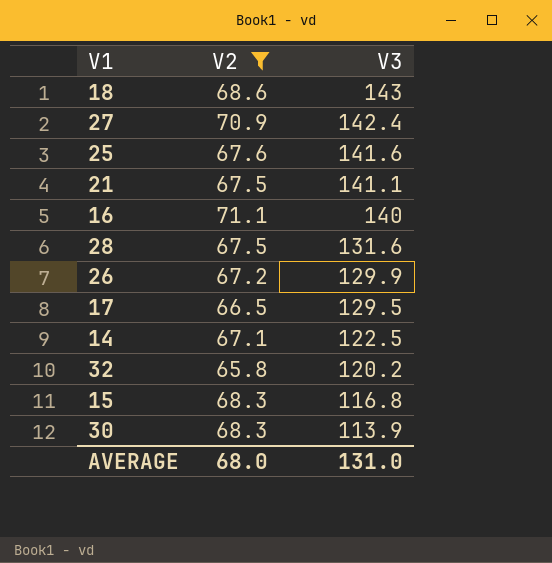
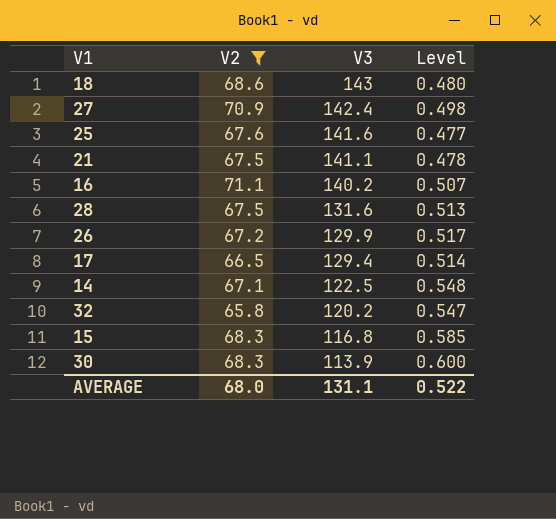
column Level | formula: none -> [V2] / [V3]
16 | V3: 140 -> 140.2
17 | V3: 129.5 -> 129.4
AVERAGE | V3: 131.0 -> 131.1

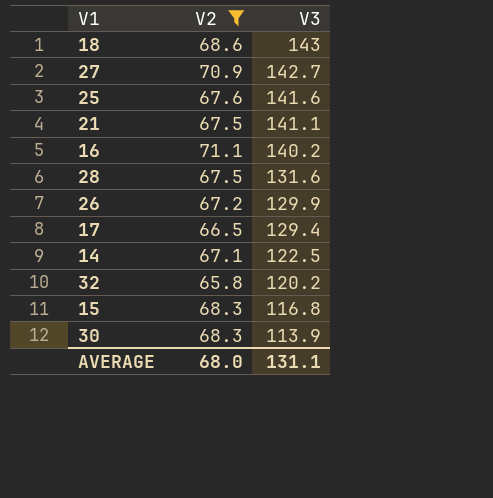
column Level | formula: [V2] / [V3] -> none
27 | V3: 142.4 -> 142.7

